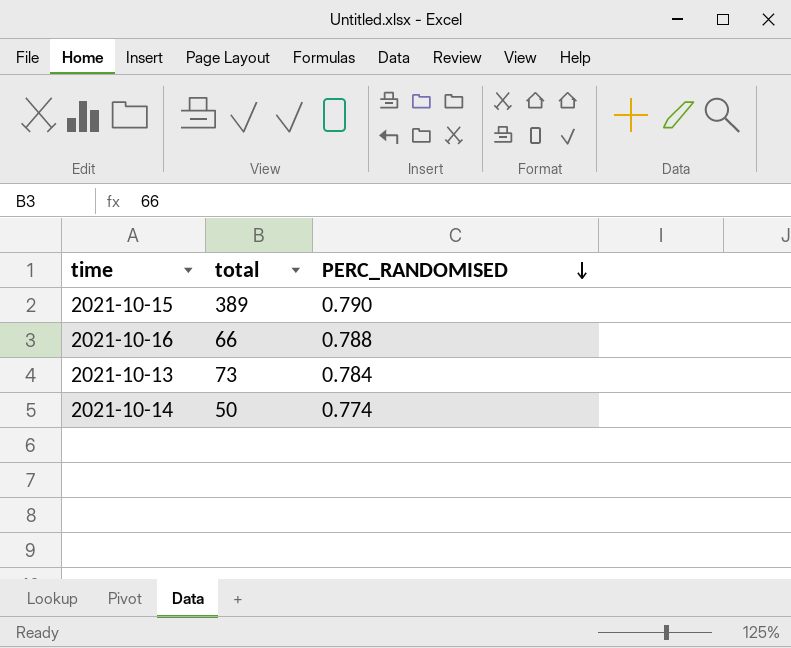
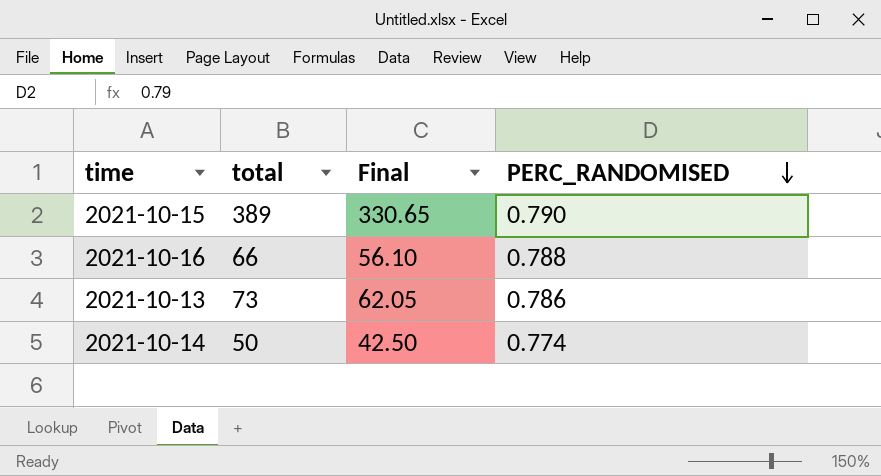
column Final | formula: none -> [total] * 0.85
2021-10-13 | PERC_RANDOMISED: 0.784 -> 0.786

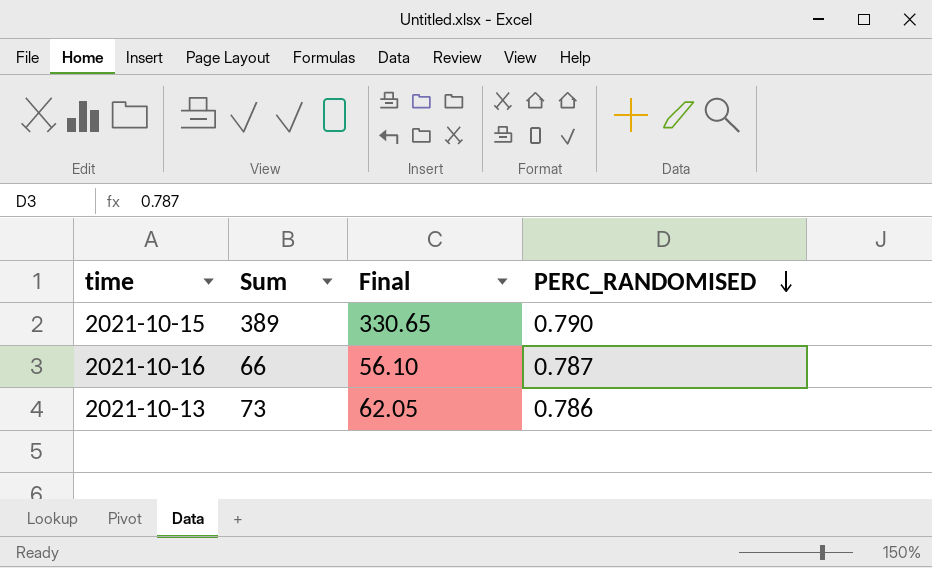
column name: total -> Sum
row 2021-10-14: 50 | 42.50 | 0.774 -> none
2021-10-16 | PERC_RANDOMISED: 0.788 -> 0.787

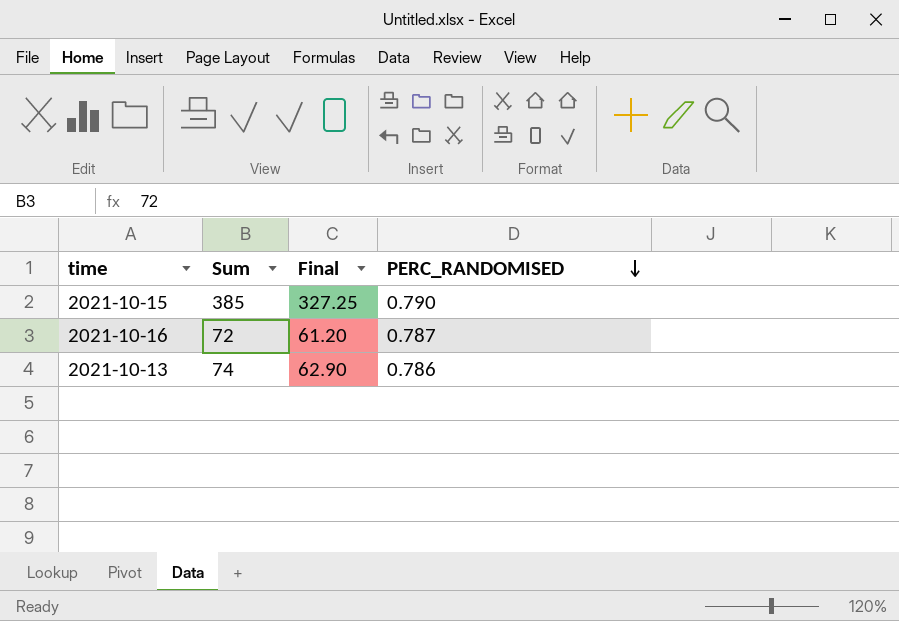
2021-10-15 | Sum: 389 -> 385
2021-10-15 | Final: 330.65 -> 327.25
2021-10-16 | Sum: 66 -> 72
2021-10-16 | Final: 56.10 -> 61.20
2021-10-13 | Sum: 73 -> 74
2021-10-13 | Final: 62.05 -> 62.90

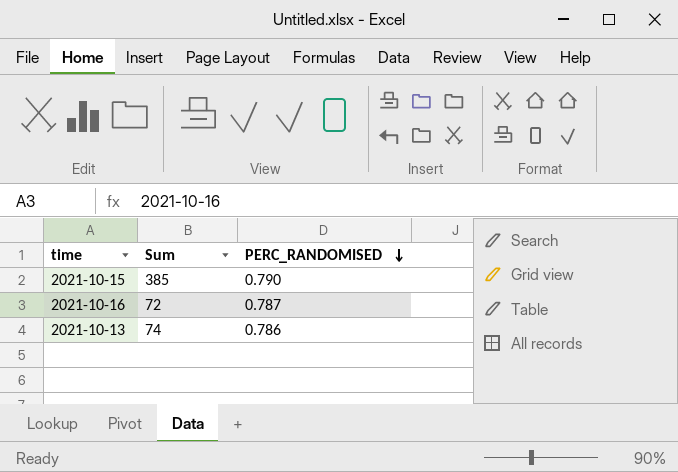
column Final | formula: [Sum] * 0.85 -> none

